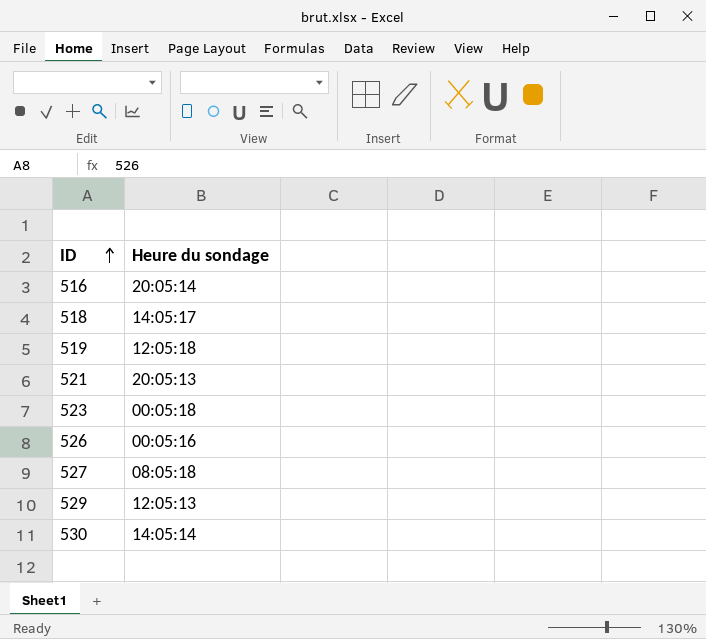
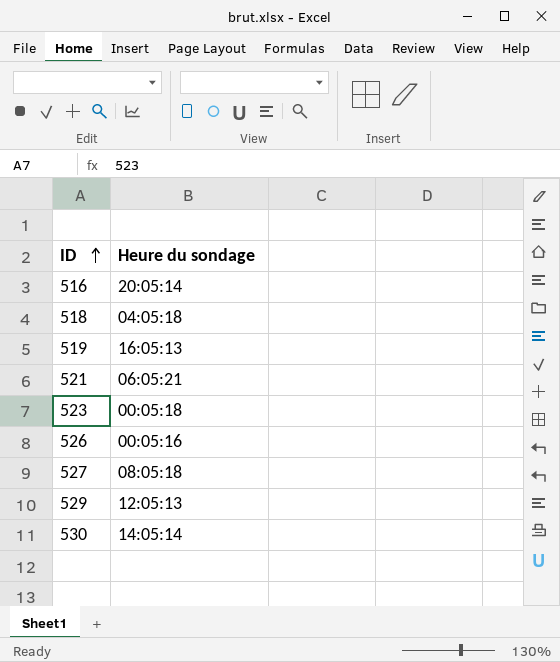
518 | Heure du sondage: 14:05:17 -> 04:05:18
519 | Heure du sondage: 12:05:18 -> 16:05:13
521 | Heure du sondage: 20:05:13 -> 06:05:21

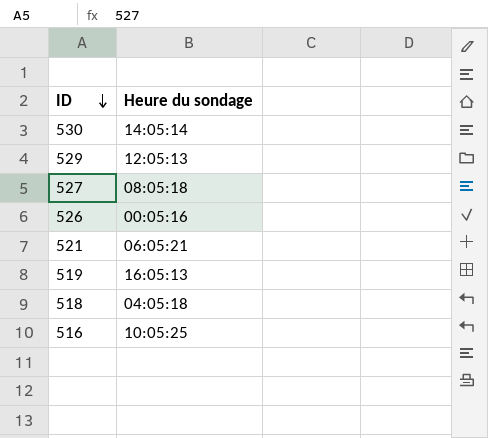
row order: ID ascending -> ID descending
row 523: 00:05:18 -> none
516 | Heure du sondage: 20:05:14 -> 10:05:25

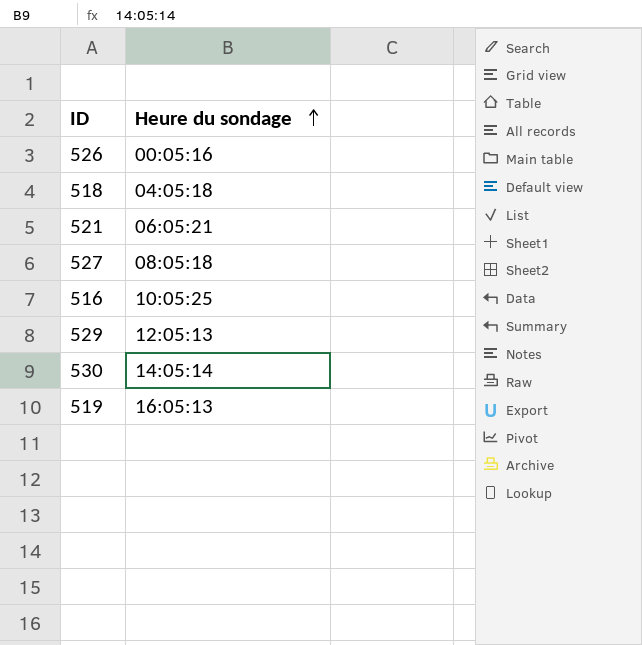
row order: ID descending -> Heure du sondage ascending

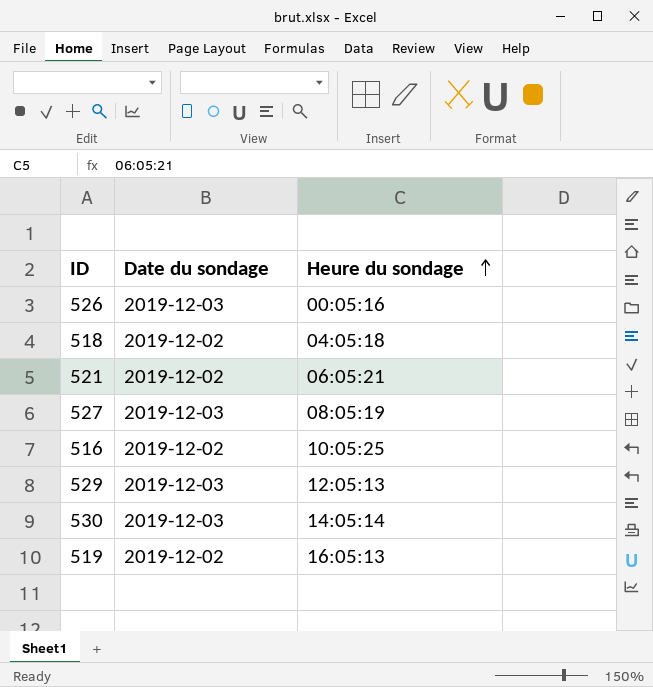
column Date du sondage | position: none -> 2
527 | Heure du sondage: 08:05:18 -> 08:05:19

